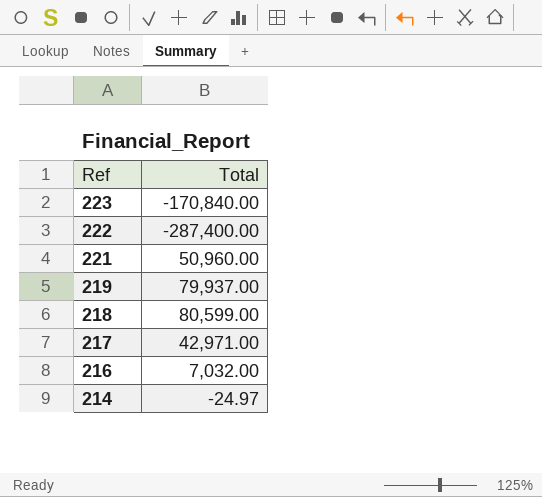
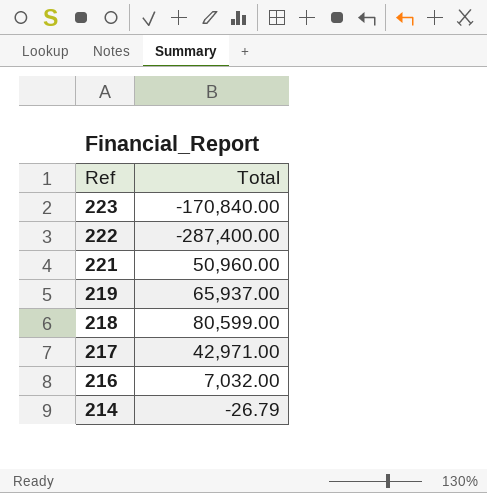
219 | Total: 79,937.00 -> 65,937.00
214 | Total: -24.97 -> -26.79

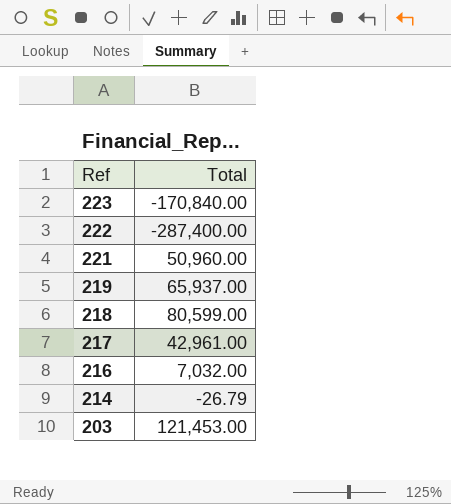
217 | Total: 42,971.00 -> 42,961.00
row 203: none -> 121,453.00

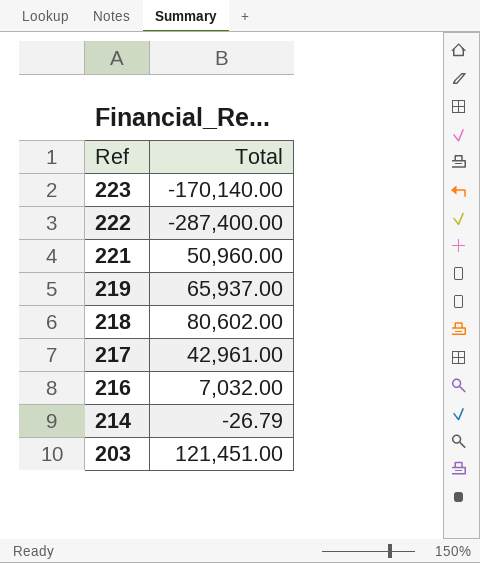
223 | Total: -170,840.00 -> -170,140.00
218 | Total: 80,599.00 -> 80,602.00
203 | Total: 121,453.00 -> 121,451.00

